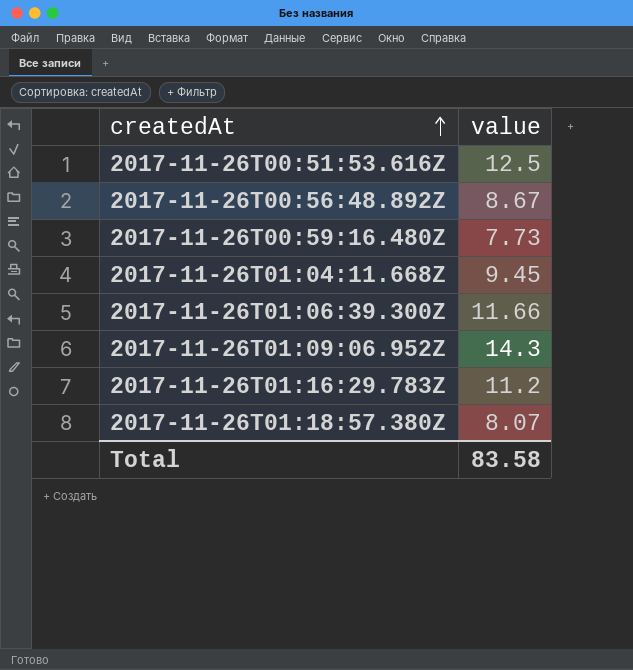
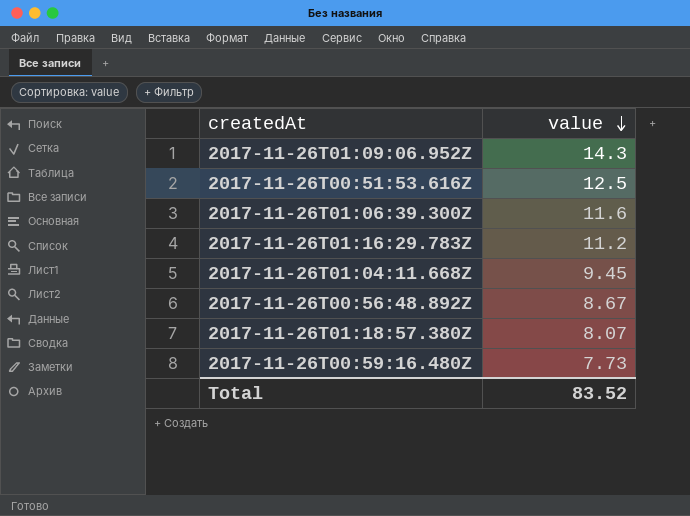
row order: createdAt ascending -> value descending
2017-11-26T01:06:39.300Z | value: 11.66 -> 11.6
Total | value: 83.58 -> 83.52

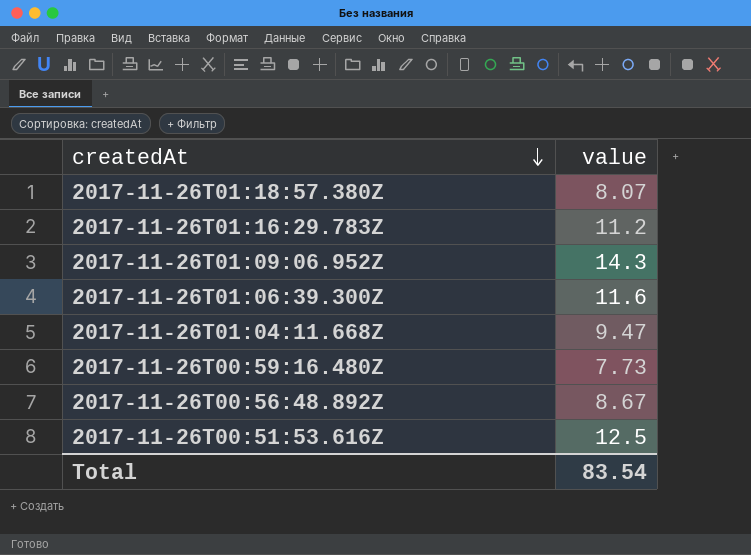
row order: value descending -> createdAt descending
2017-11-26T01:04:11.668Z | value: 9.45 -> 9.47
Total | value: 83.52 -> 83.54

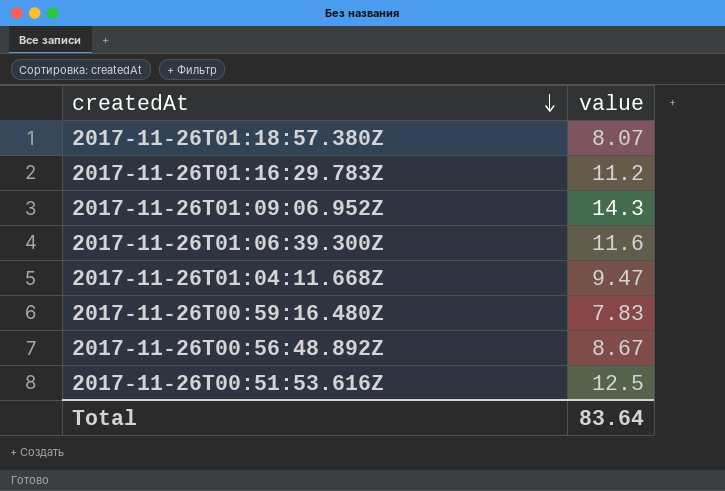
2017-11-26T00:59:16.480Z | value: 7.73 -> 7.83
Total | value: 83.54 -> 83.64

